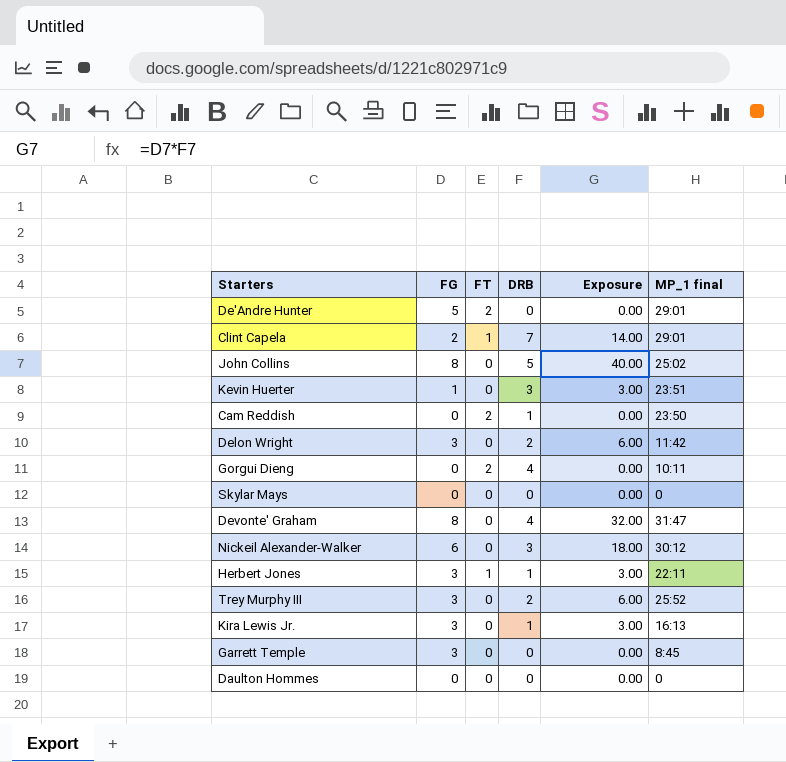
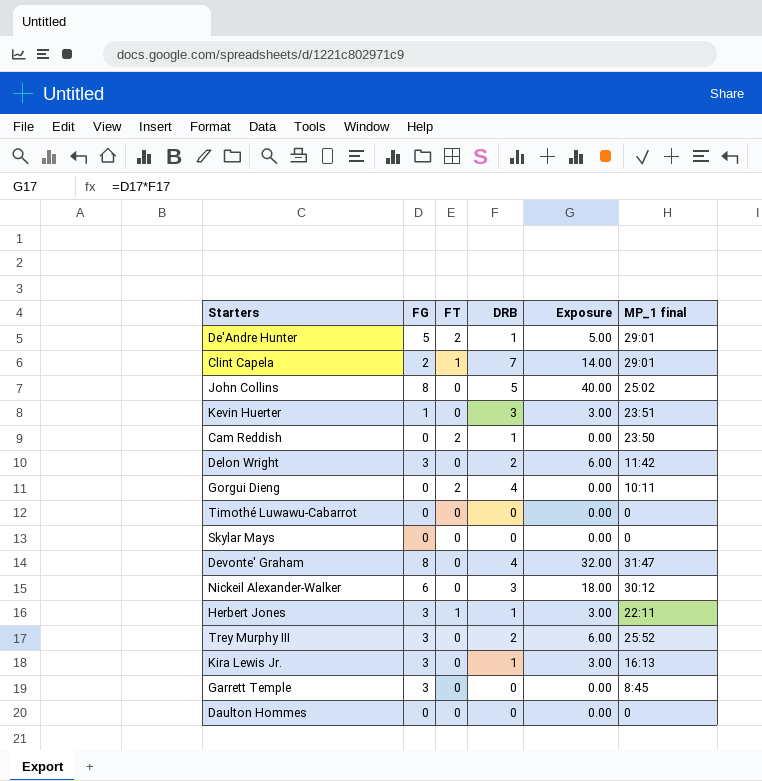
De'Andre Hunter | DRB: 0 -> 1
De'Andre Hunter | Exposure: 0.00 -> 5.00
row Timothé Luwawu-Cabarrot: none -> 0 | 0 | 0 | 0.00 | 0

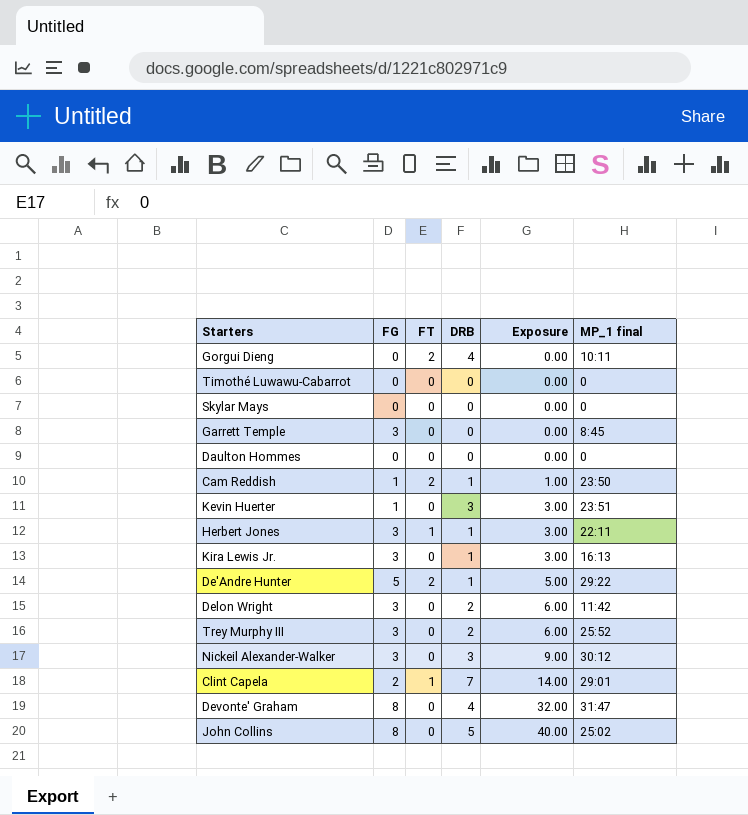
row order: none -> Exposure ascending
Cam Reddish | FG: 0 -> 1
Cam Reddish | Exposure: 0.00 -> 1.00
De'Andre Hunter | MP_1 final: 29:01 -> 29:22
Nickeil Alexander-Walker | FG: 6 -> 3
Nickeil Alexander-Walker | Exposure: 18.00 -> 9.00

